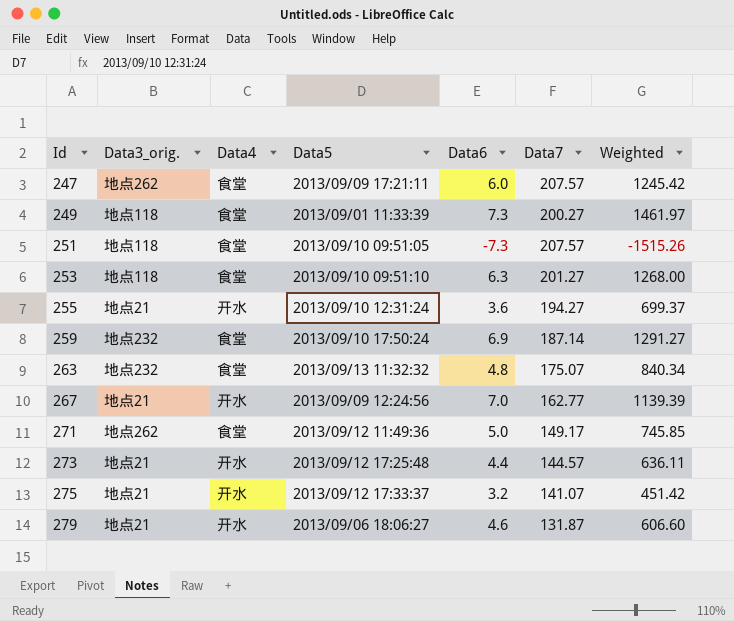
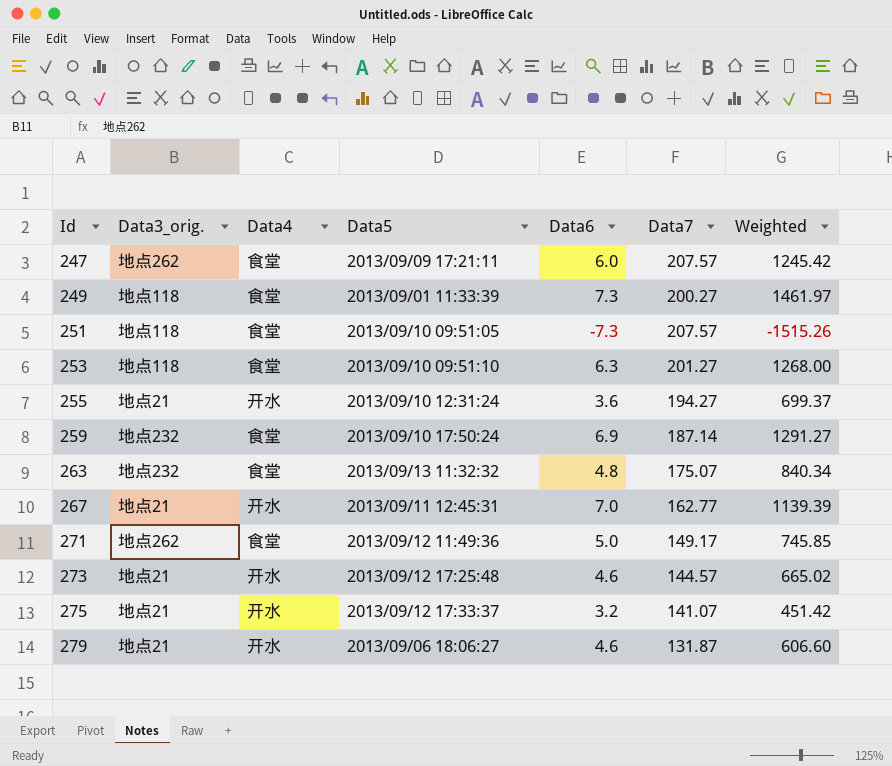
267 | Data5: 2013/09/09 12:24:56 -> 2013/09/11 12:45:31
273 | Data6: 4.4 -> 4.6
273 | Weighted: 636.11 -> 665.02

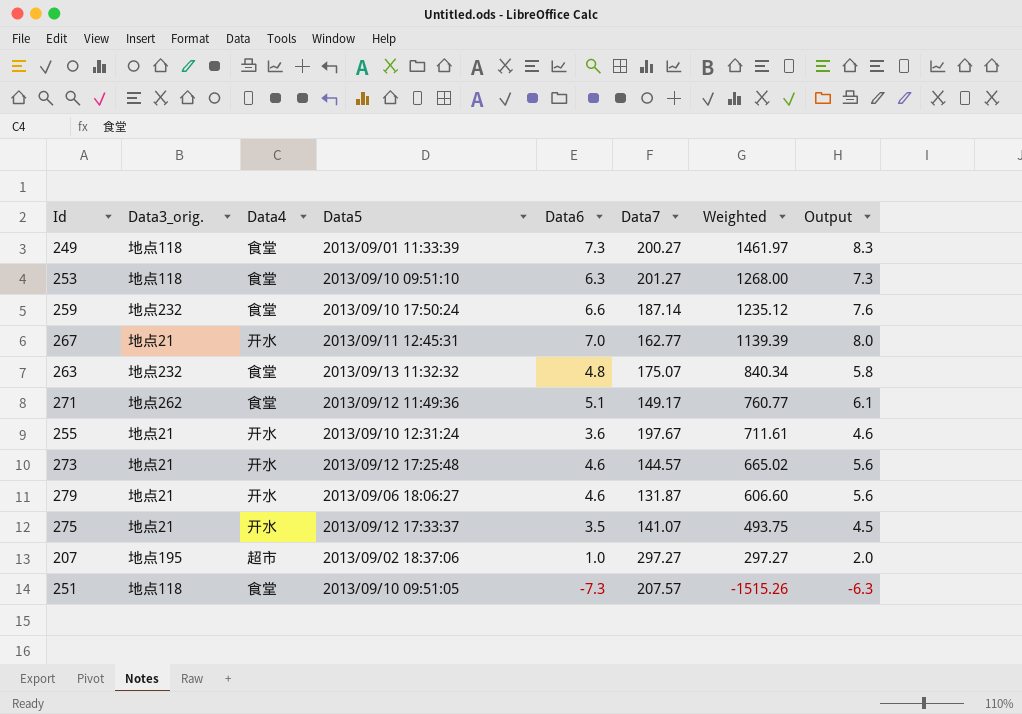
row order: Id ascending -> Weighted descending
column Output | formula: none -> [Data6] + 1
row 247: 地点262 | 食堂 | 2013/09/09 17:21:11 | 6.0 | 207.57 | 1245.42 -> none
259 | Data6: 6.9 -> 6.6
259 | Weighted: 1291.27 -> 1235.12
271 | Data6: 5.0 -> 5.1
271 | Weighted: 745.85 -> 760.77
255 | Data7: 194.27 -> 197.67
255 | Weighted: 699.37 -> 711.61
275 | Data6: 3.2 -> 3.5
275 | Weighted: 451.42 -> 493.75
row 207: none -> 地点195 | 超市 | 2013/09/02 18:37:06 | 1.0 | 297.27 | 297.27 | 2.0

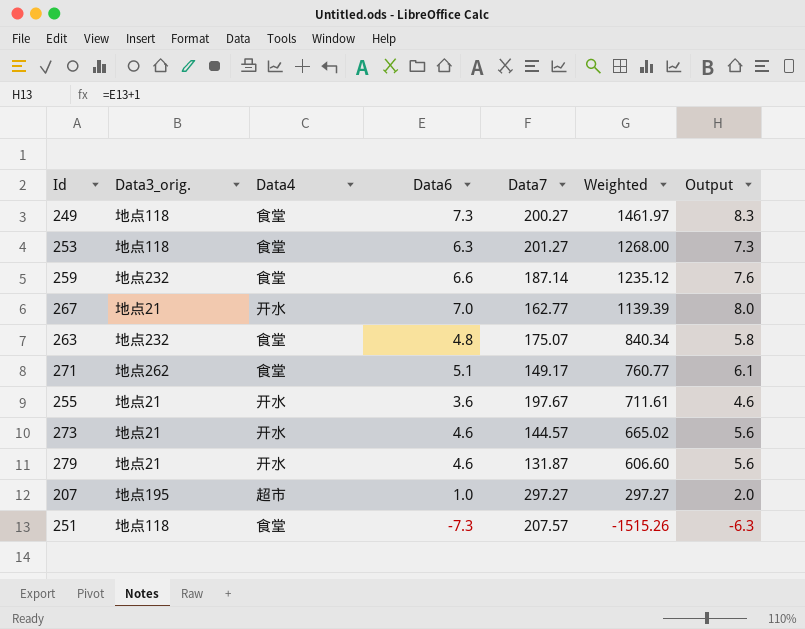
column Data5 | position: 4 -> none
row 275: 地点21 | 开水 | 2013/09/12 17:33:37 | 3.5 | 141.07 | 493.75 | 4.5 -> none

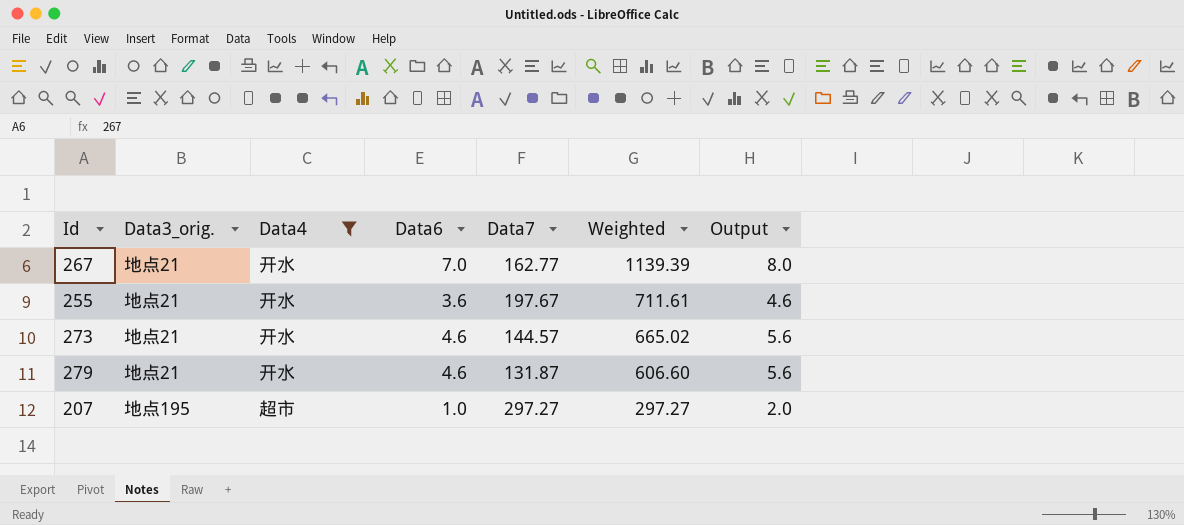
filter: none -> Data4 != 食堂

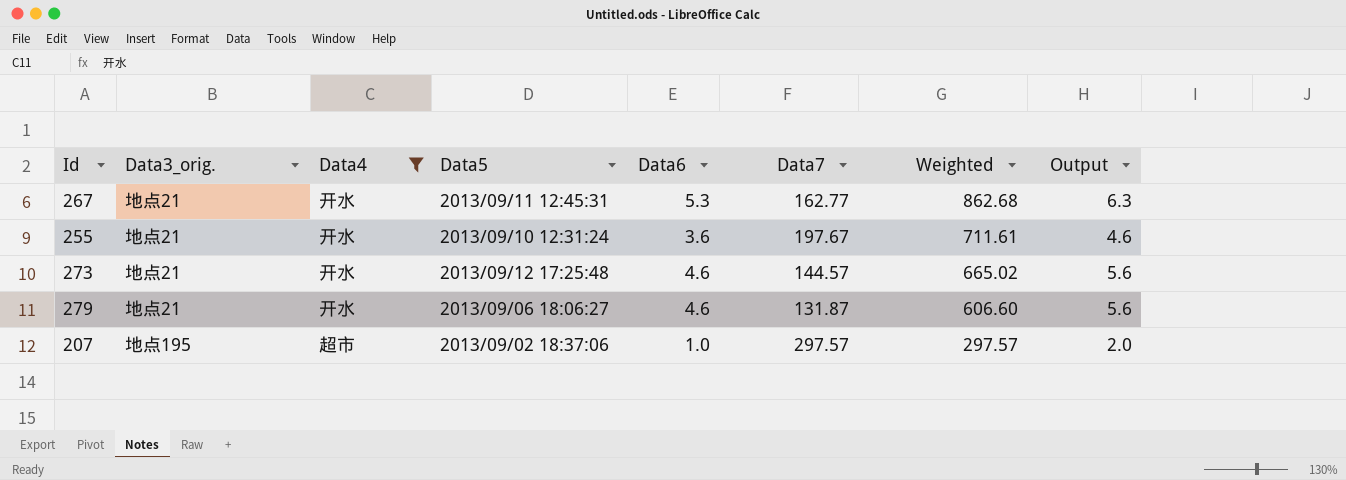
column Data5 | position: none -> 4
267 | Data6: 7.0 -> 5.3
267 | Weighted: 1139.39 -> 862.68
267 | Output: 8.0 -> 6.3
207 | Data7: 297.27 -> 297.57
207 | Weighted: 297.27 -> 297.57

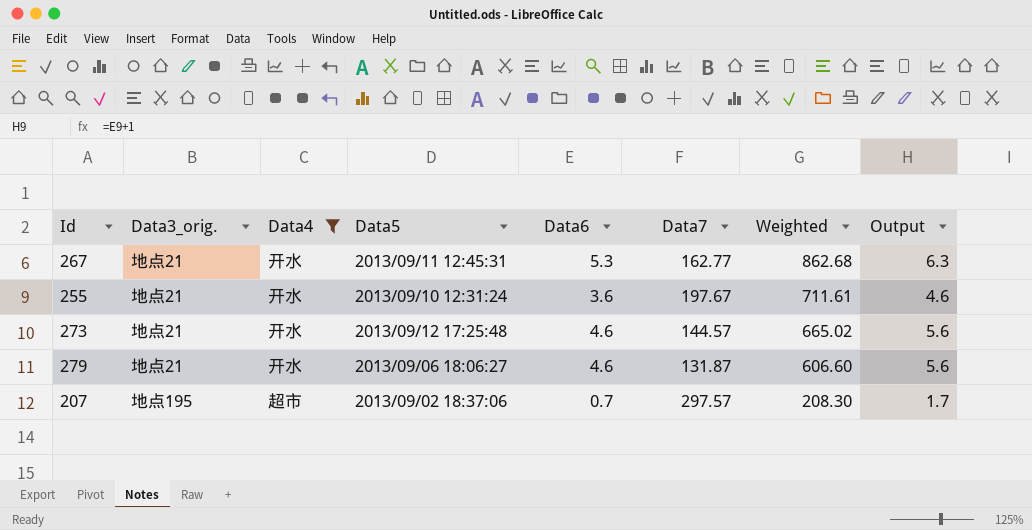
207 | Data6: 1.0 -> 0.7
207 | Weighted: 297.57 -> 208.30
207 | Output: 2.0 -> 1.7

